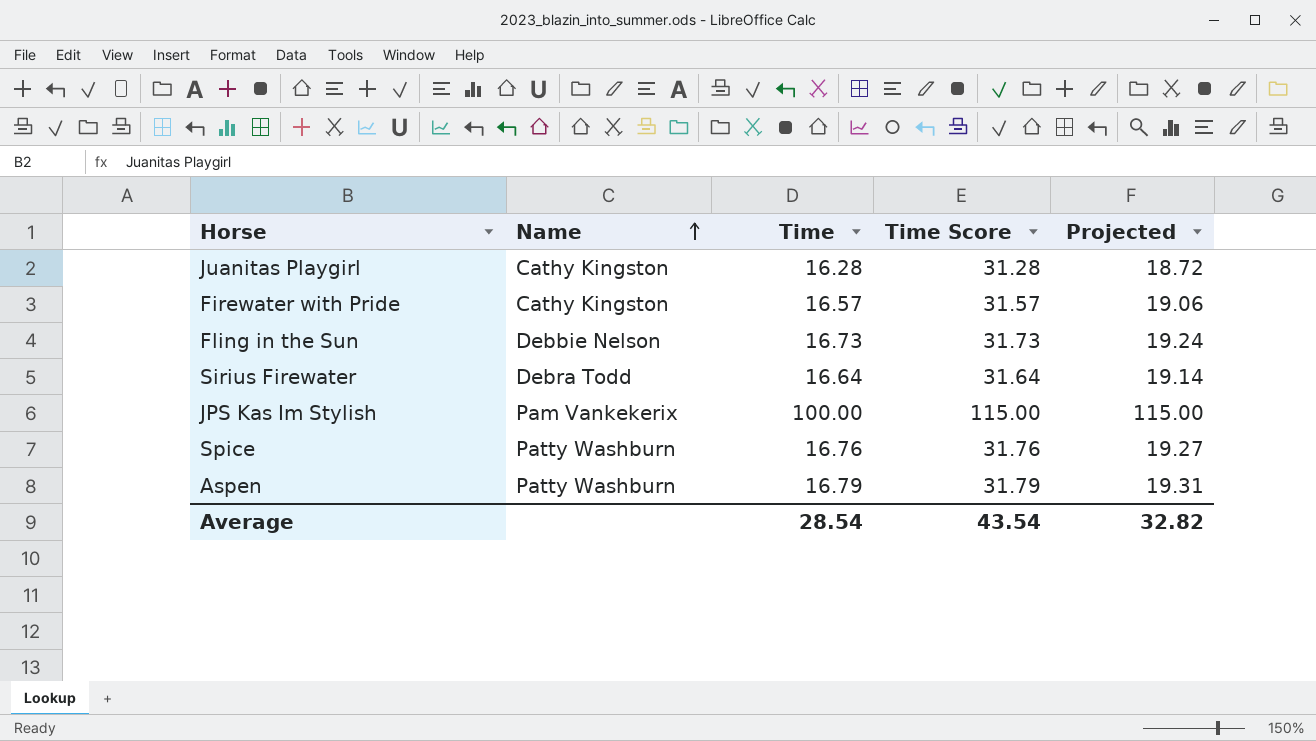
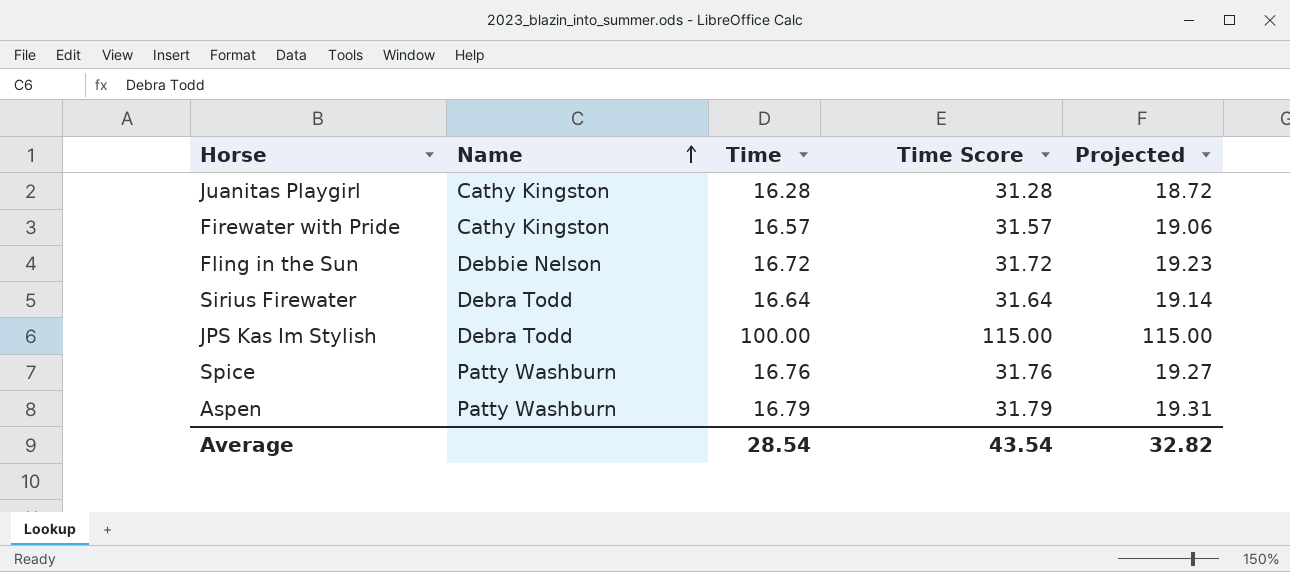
Fling in the Sun | Time: 16.73 -> 16.72
Fling in the Sun | Time Score: 31.73 -> 31.72
Fling in the Sun | Projected: 19.24 -> 19.23
JPS Kas Im Stylish | Name: Pam Vankekerix -> Debra Todd

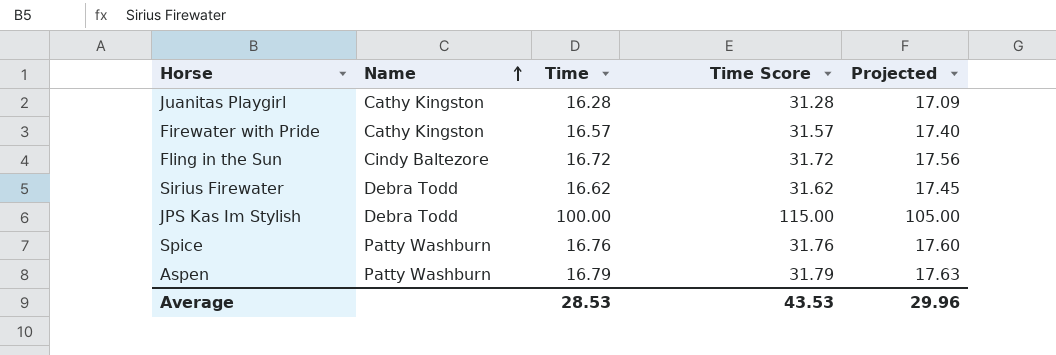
column Projected | formula: [Time] * 1.15 -> [Time] * 1.05
Fling in the Sun | Name: Debbie Nelson -> Cindy Baltezore
Sirius Firewater | Time: 16.64 -> 16.62
Sirius Firewater | Time Score: 31.64 -> 31.62
Average | Time: 28.54 -> 28.53
Average | Time Score: 43.54 -> 43.53
Average | Projected: 32.82 -> 29.96

